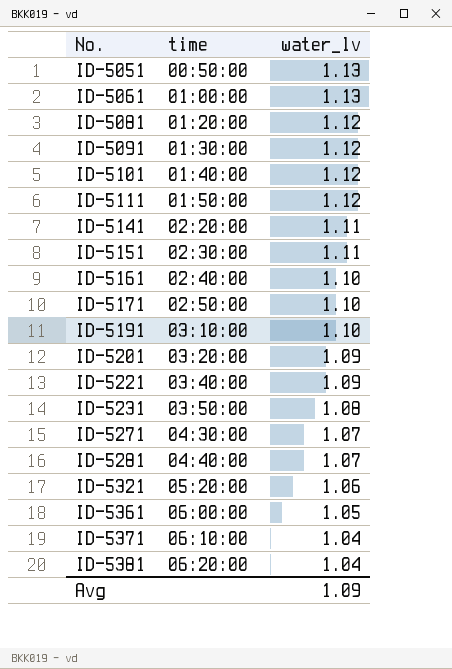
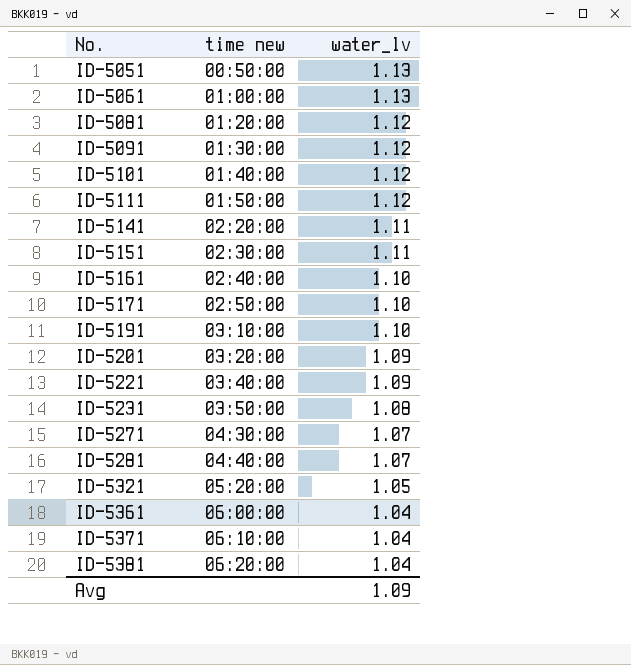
column name: time -> time new
ID-5321 | water_lv: 1.06 -> 1.05
ID-5361 | water_lv: 1.05 -> 1.04

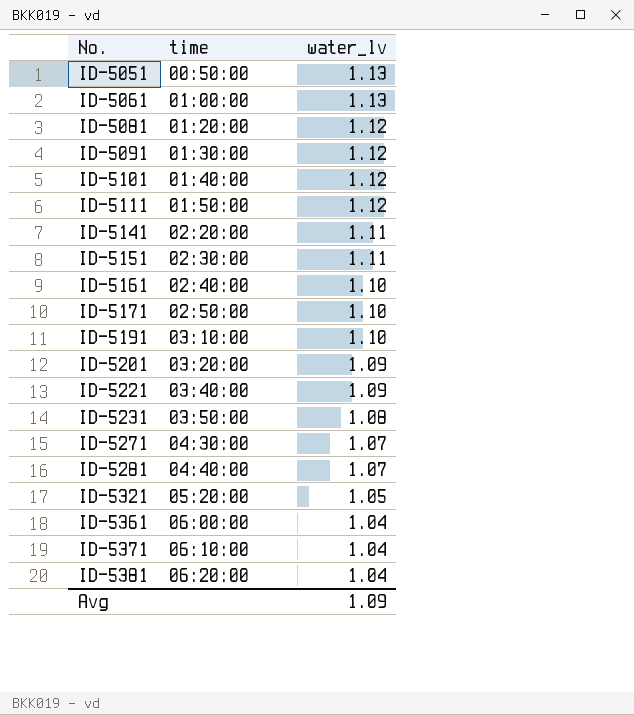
column name: time new -> time

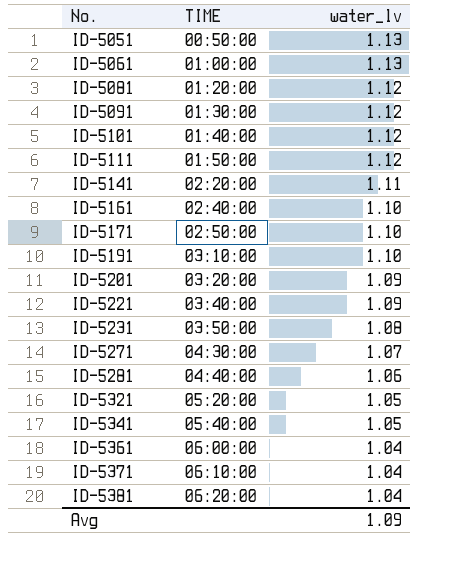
column name: time -> TIME
row ID-5151: 02:30:00 | 1.11 -> none
ID-5281 | water_lv: 1.07 -> 1.06
row ID-5341: none -> 05:40:00 | 1.05

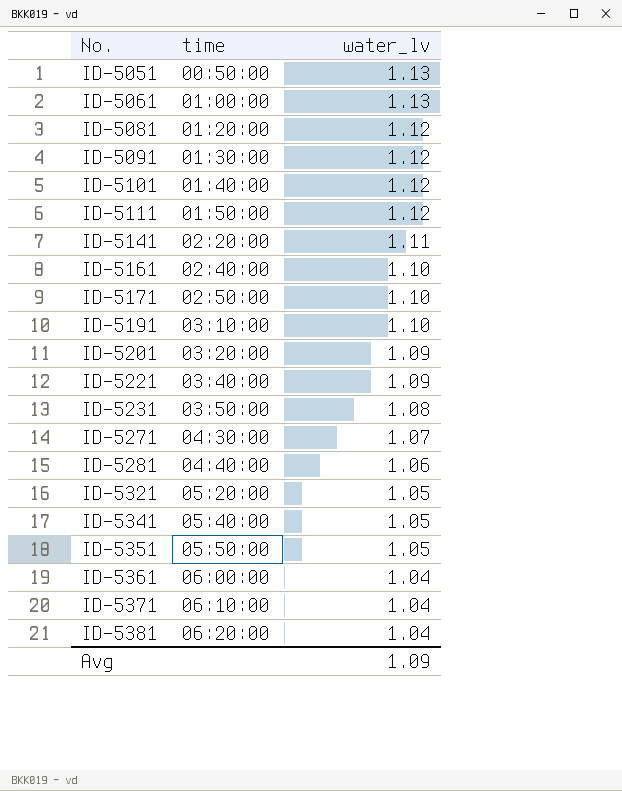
column name: TIME -> time
row ID-5351: none -> 05:50:00 | 1.05

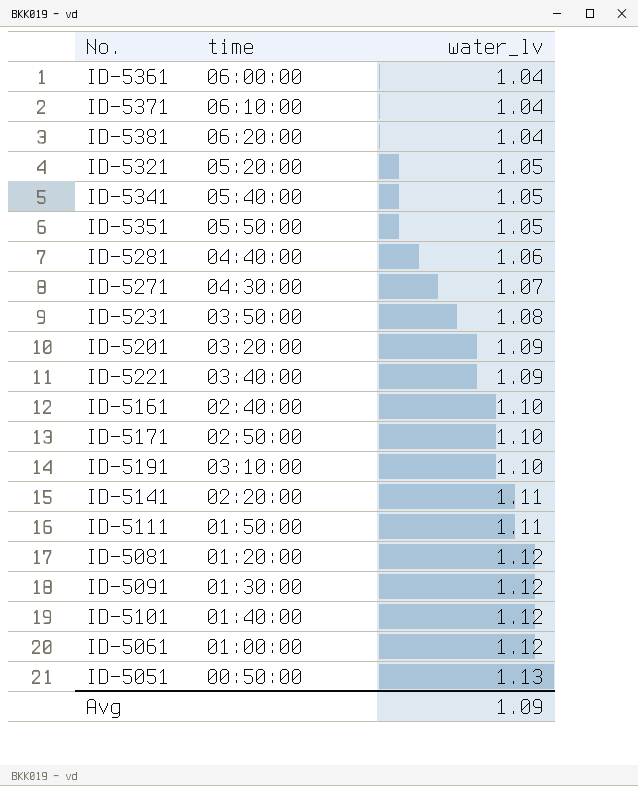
row order: No. ascending -> water_lv ascending
ID-5111 | water_lv: 1.12 -> 1.11
ID-5061 | water_lv: 1.13 -> 1.12

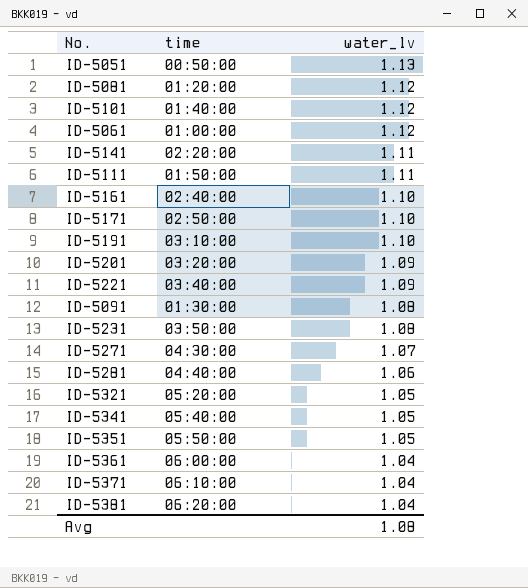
row order: water_lv ascending -> water_lv descending
ID-5091 | water_lv: 1.12 -> 1.08
Avg | water_lv: 1.09 -> 1.08

